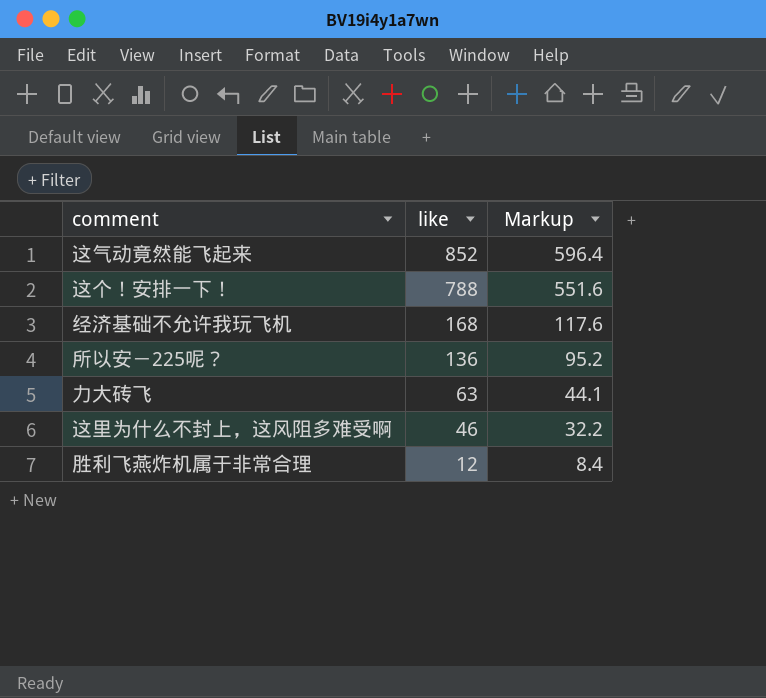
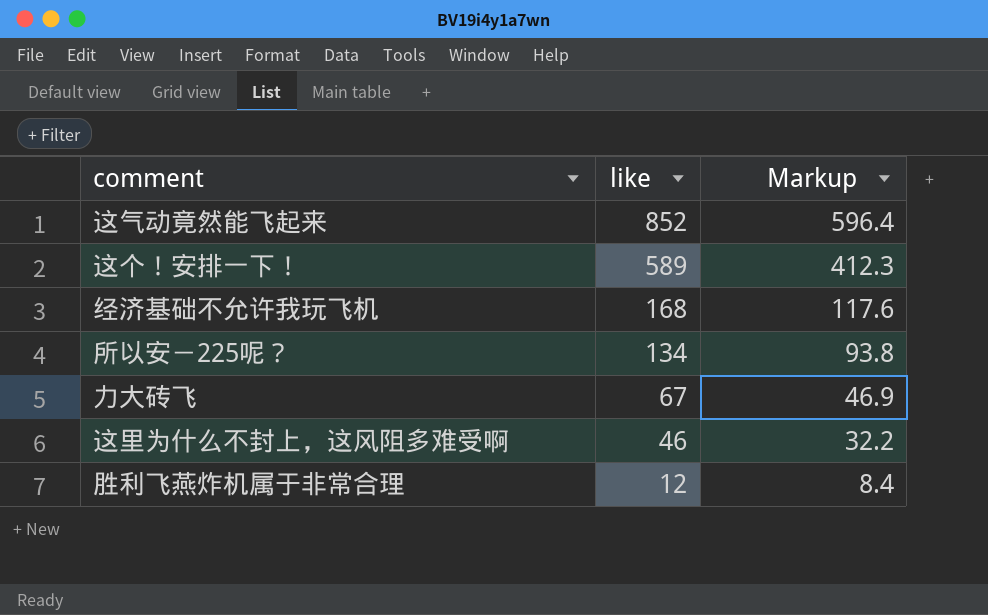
这个！安排一下！ | like: 788 -> 589
这个！安排一下！ | Markup: 551.6 -> 412.3
所以安－225呢？ | like: 136 -> 134
所以安－225呢？ | Markup: 95.2 -> 93.8
力大砖飞 | like: 63 -> 67
力大砖飞 | Markup: 44.1 -> 46.9

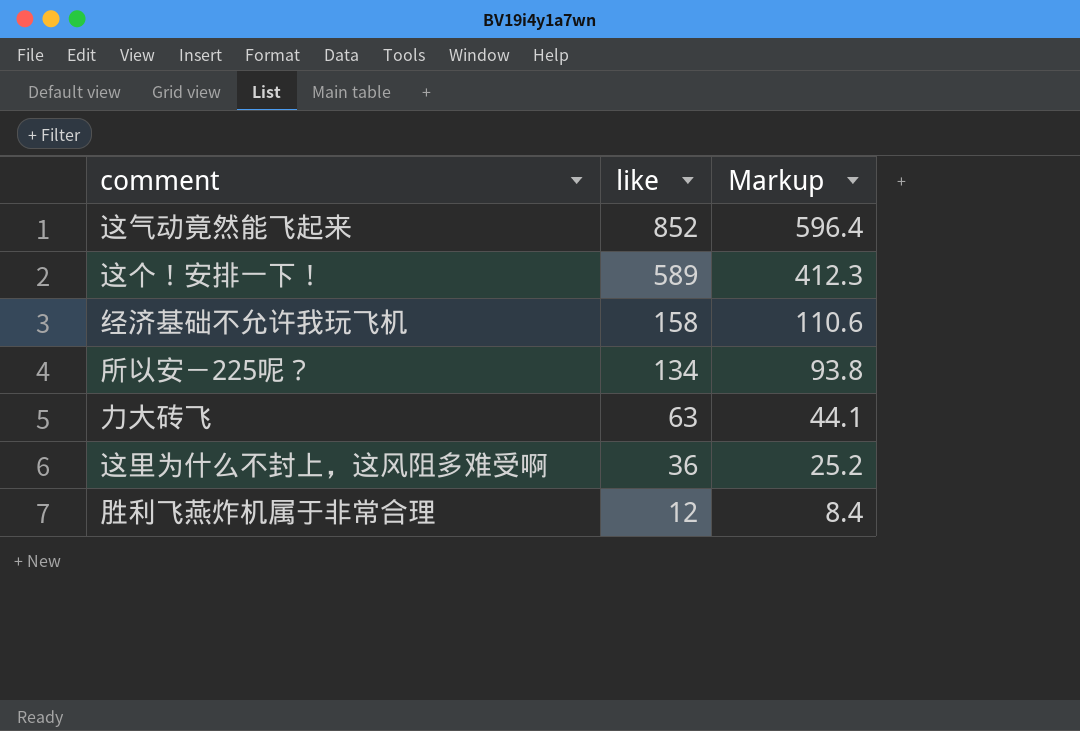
经济基础不允许我玩飞机 | like: 168 -> 158
经济基础不允许我玩飞机 | Markup: 117.6 -> 110.6
力大砖飞 | like: 67 -> 63
力大砖飞 | Markup: 46.9 -> 44.1
这里为什么不封上，这风阻多难受啊 | like: 46 -> 36
这里为什么不封上，这风阻多难受啊 | Markup: 32.2 -> 25.2

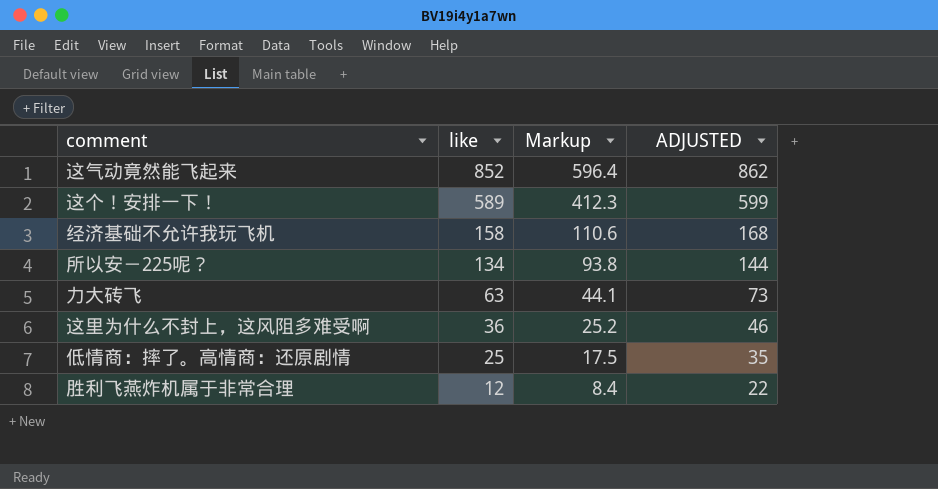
column ADJUSTED | formula: none -> [like] + 10
row 低情商：摔了。高情商：还原剧情: none -> 25 | 17.5 | 35

